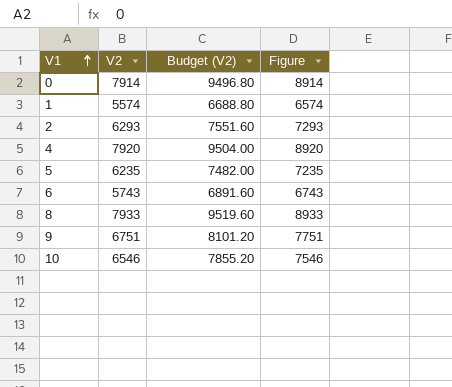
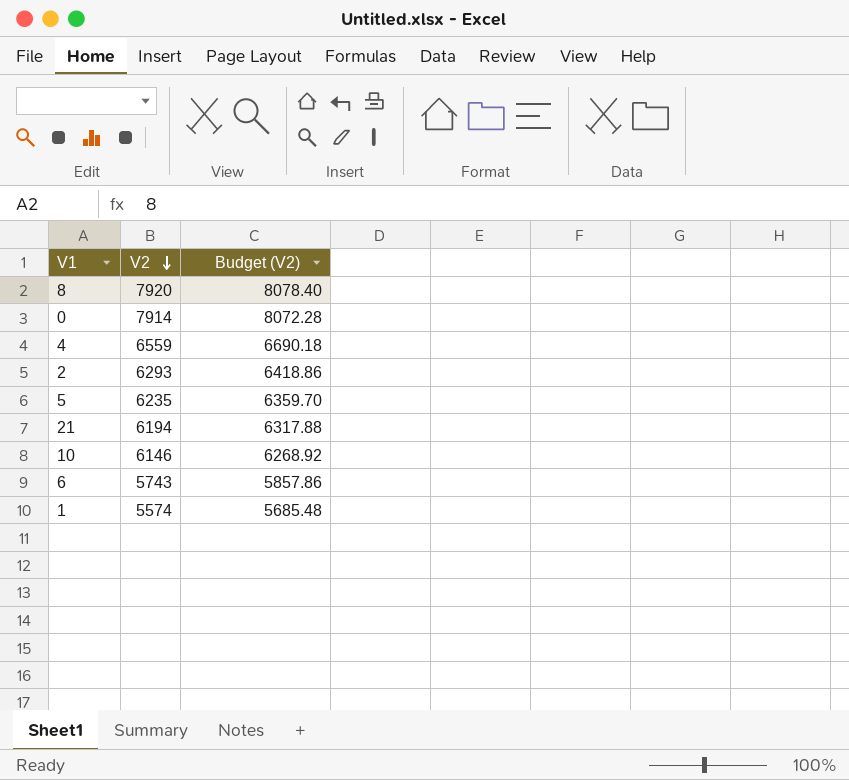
row order: V1 ascending -> V2 descending
column Figure | formula: [V2] + 1000 -> none
column Budget (V2) | formula: [V2] * 1.2 -> [V2] * 1.02
row 9: 6751 | 8101.20 | 7751 -> none
8 | V2: 7933 -> 7920
4 | V2: 7920 -> 6559
row 21: none -> 6194 | 6317.88
10 | V2: 6546 -> 6146

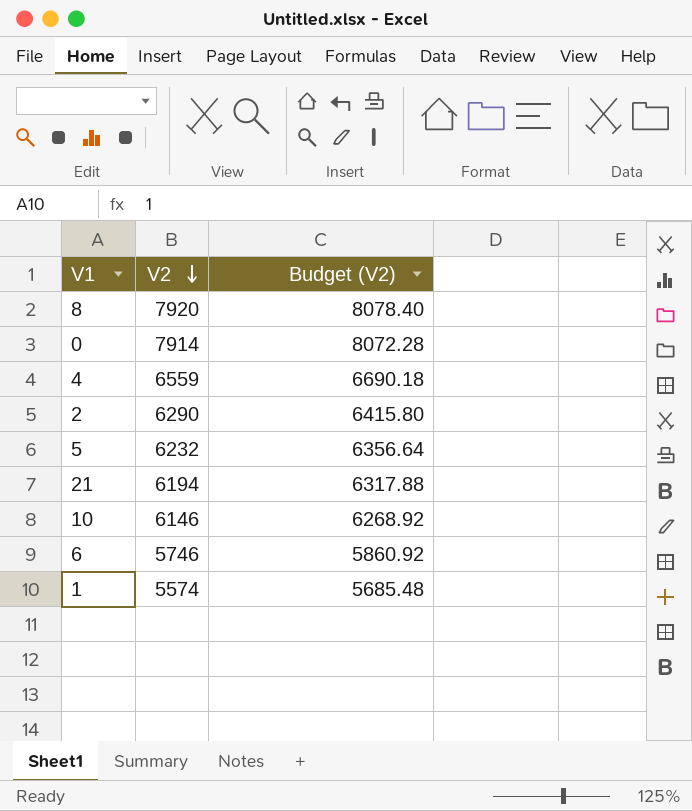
2 | V2: 6293 -> 6290
2 | Budget (V2): 6418.86 -> 6415.80
5 | V2: 6235 -> 6232
5 | Budget (V2): 6359.70 -> 6356.64
6 | V2: 5743 -> 5746
6 | Budget (V2): 5857.86 -> 5860.92

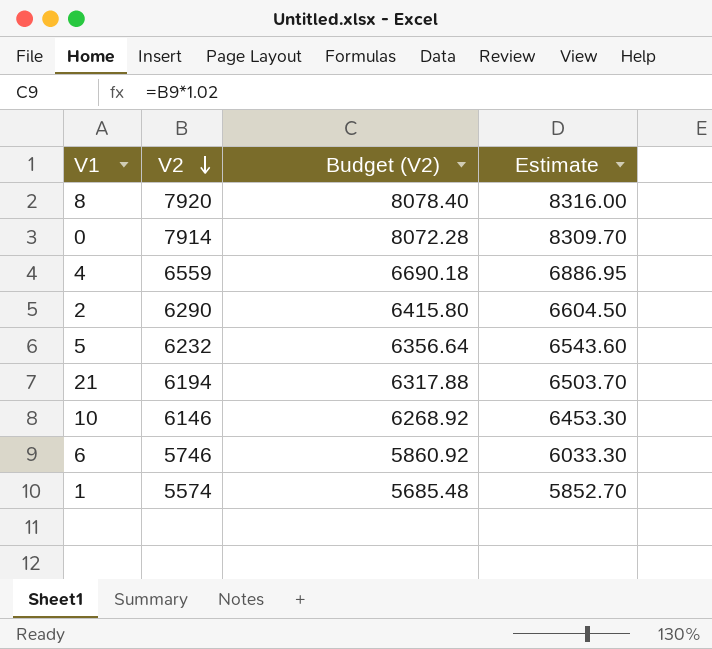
column Estimate | formula: none -> [V2] * 1.05

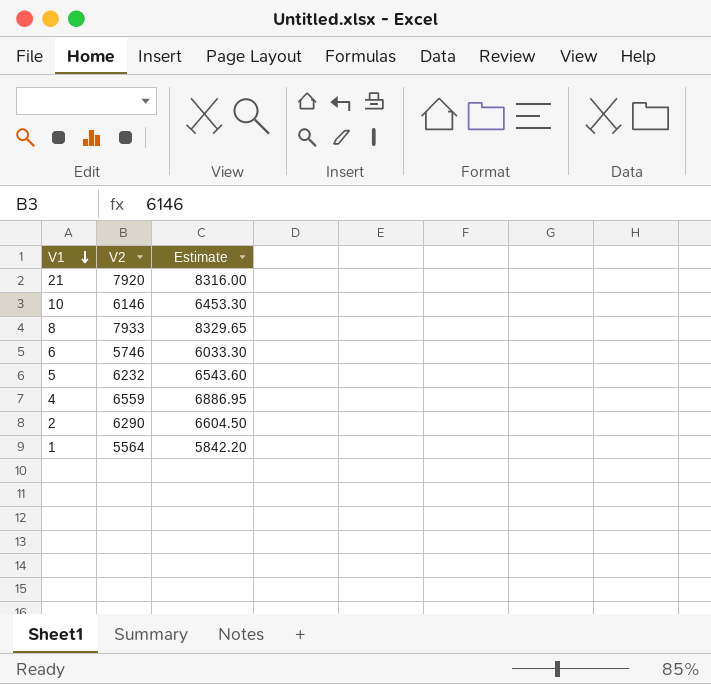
row order: V2 descending -> V1 descending
column Budget (V2) | formula: [V2] * 1.02 -> none
row 0: 7914 | 8072.28 | 8309.70 -> none
21 | V2: 6194 -> 7920
21 | Estimate: 6503.70 -> 8316.00
8 | V2: 7920 -> 7933
8 | Estimate: 8316.00 -> 8329.65
1 | V2: 5574 -> 5564
1 | Estimate: 5852.70 -> 5842.20

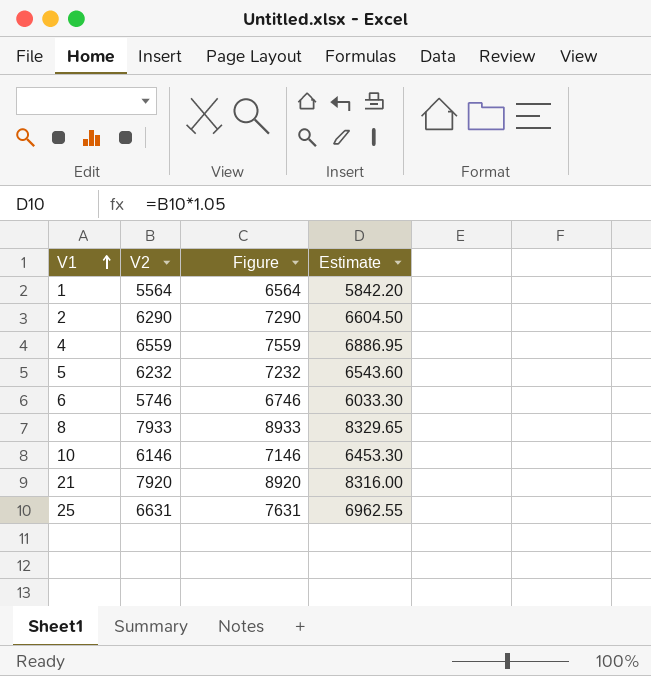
row order: V1 descending -> V1 ascending
column Figure | formula: none -> [V2] + 1000
row 25: none -> 6631 | 7631 | 6962.55

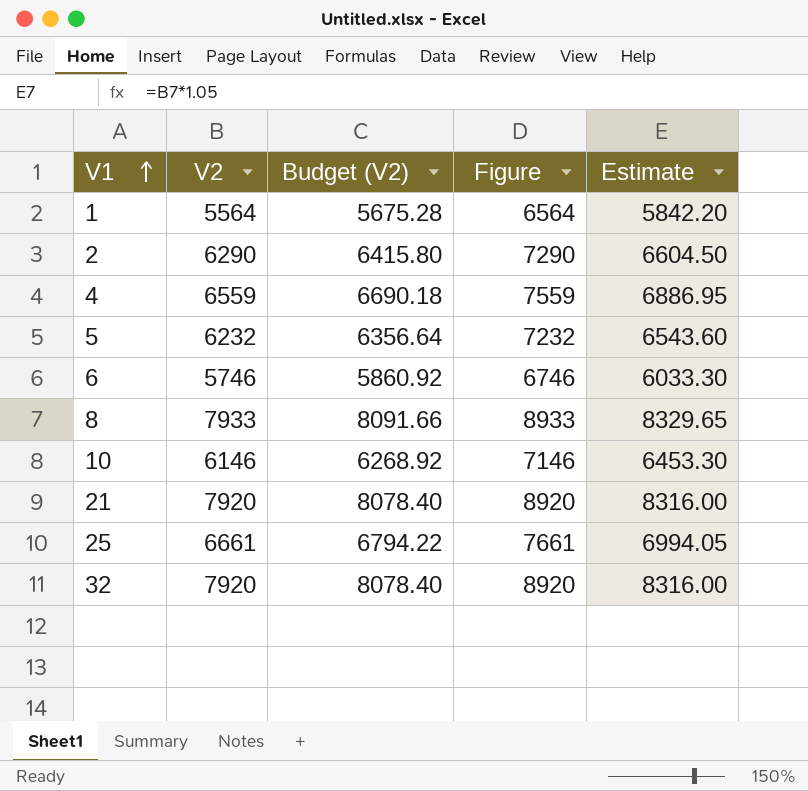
column Budget (V2) | formula: none -> [V2] * 1.02
25 | V2: 6631 -> 6661
25 | Figure: 7631 -> 7661
25 | Estimate: 6962.55 -> 6994.05
row 32: none -> 7920 | 8078.40 | 8920 | 8316.00

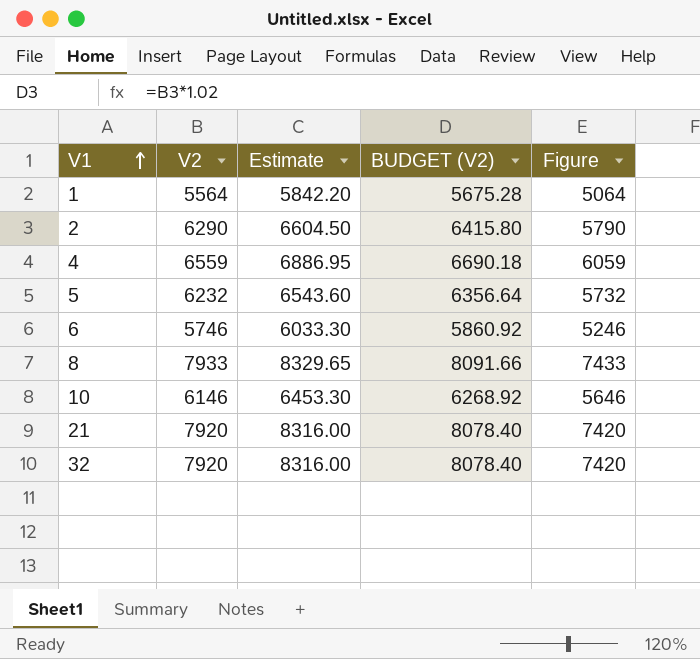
column Estimate | position: 5 -> 3
column name: Budget (V2) -> BUDGET (V2)
column Figure | formula: [V2] + 1000 -> [V2] - 500
row 25: 6661 | 6794.22 | 7661 | 6994.05 -> none

